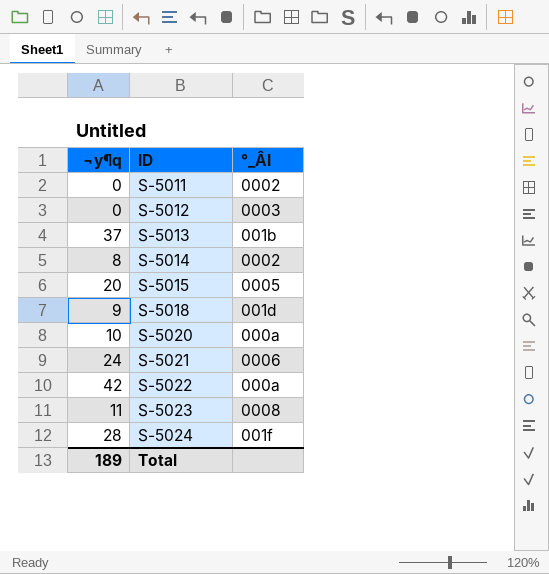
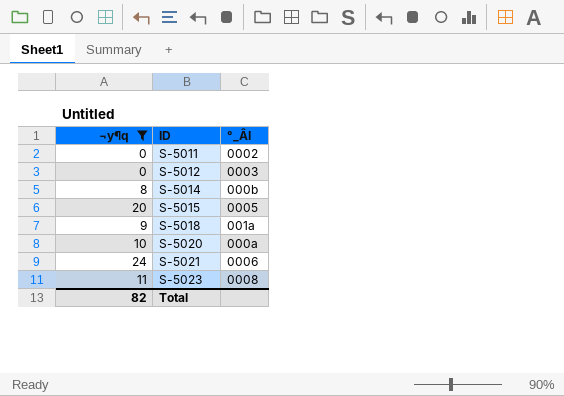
filter: none -> ¬y¶q <= 24
S-5014 | °_ÂI: 0002 -> 000b
S-5018 | °_ÂI: 001d -> 001a
Total | ¬y¶q: 189 -> 82

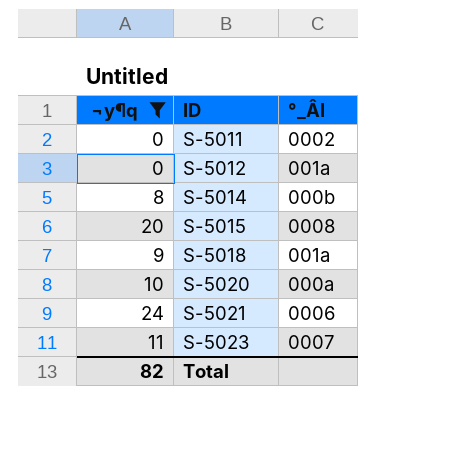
S-5012 | °_ÂI: 0003 -> 001a
S-5015 | °_ÂI: 0005 -> 0008
S-5023 | °_ÂI: 0008 -> 0007

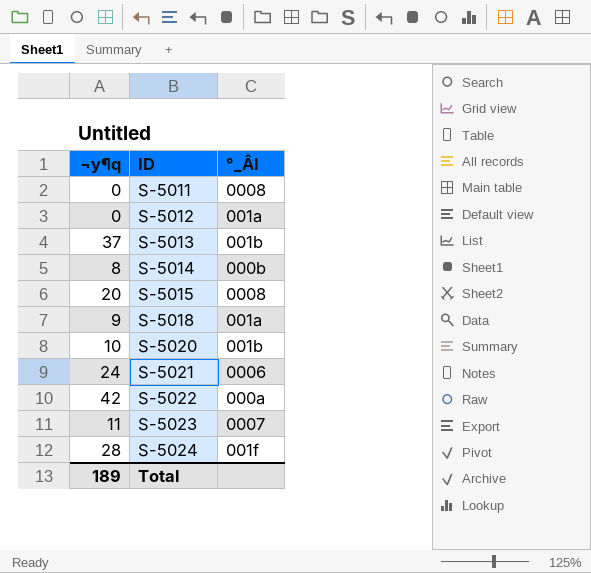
filter: ¬y¶q <= 24 -> none
S-5011 | °_ÂI: 0002 -> 0008
S-5020 | °_ÂI: 000a -> 001b
Total | ¬y¶q: 82 -> 189

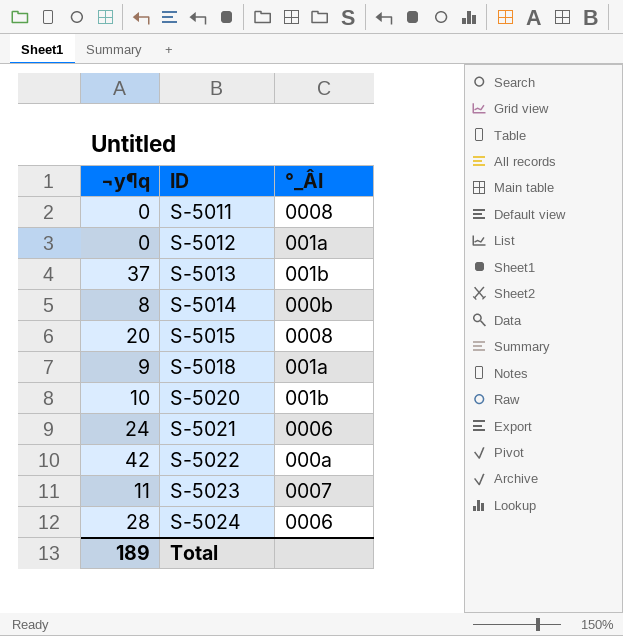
S-5024 | °_ÂI: 001f -> 0006

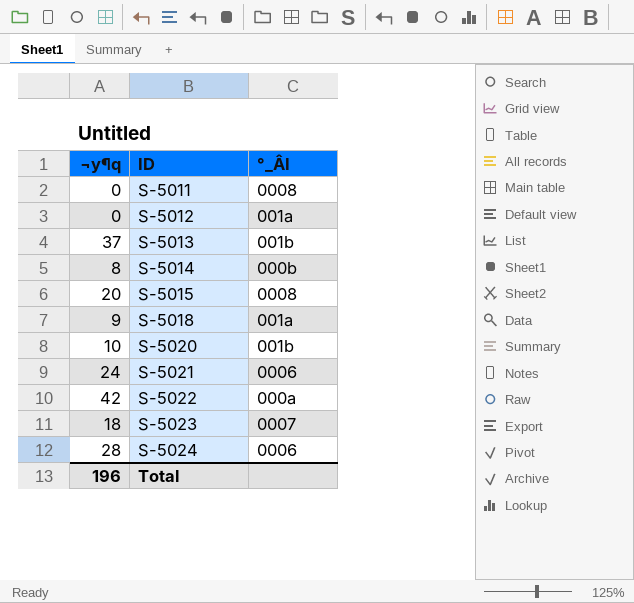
S-5023 | ¬y¶q: 11 -> 18
Total | ¬y¶q: 189 -> 196

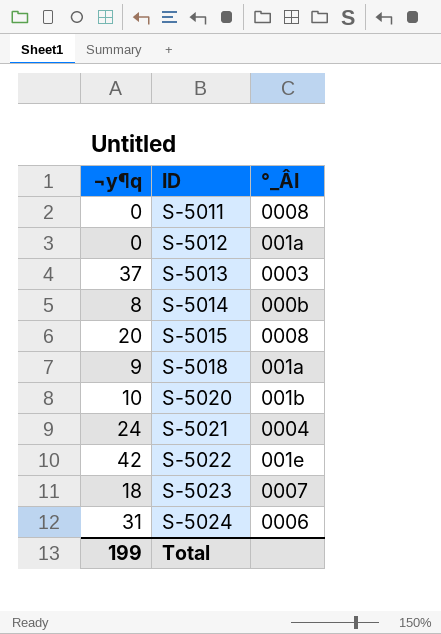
S-5013 | °_ÂI: 001b -> 0003
S-5021 | °_ÂI: 0006 -> 0004
S-5022 | °_ÂI: 000a -> 001e
S-5024 | ¬y¶q: 28 -> 31
Total | ¬y¶q: 196 -> 199

